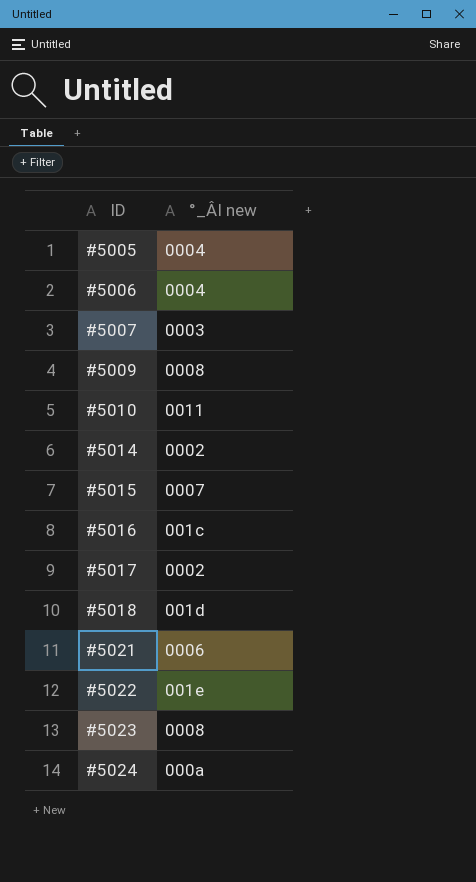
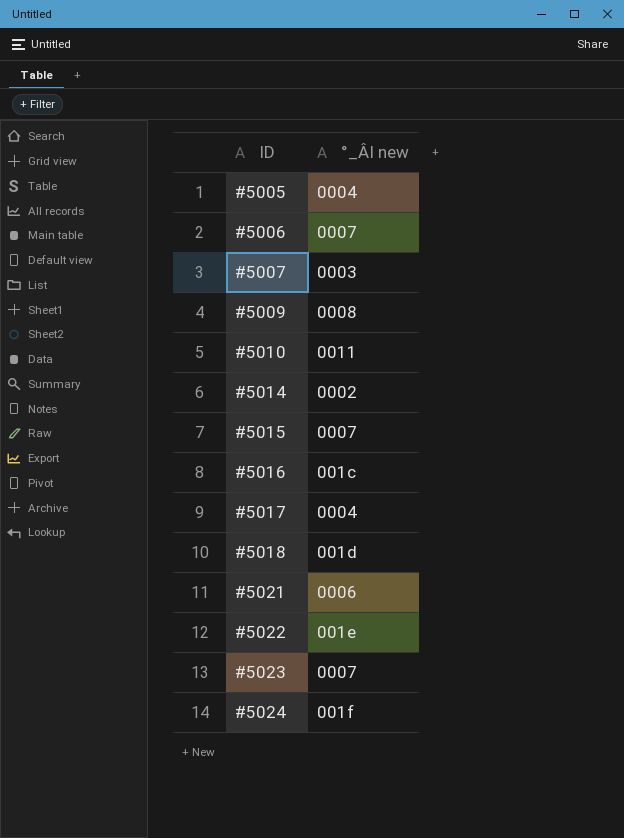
#5006 | °_ÂI new: 0004 -> 0007
#5017 | °_ÂI new: 0002 -> 0004
#5023 | °_ÂI new: 0008 -> 0007
#5024 | °_ÂI new: 000a -> 001f

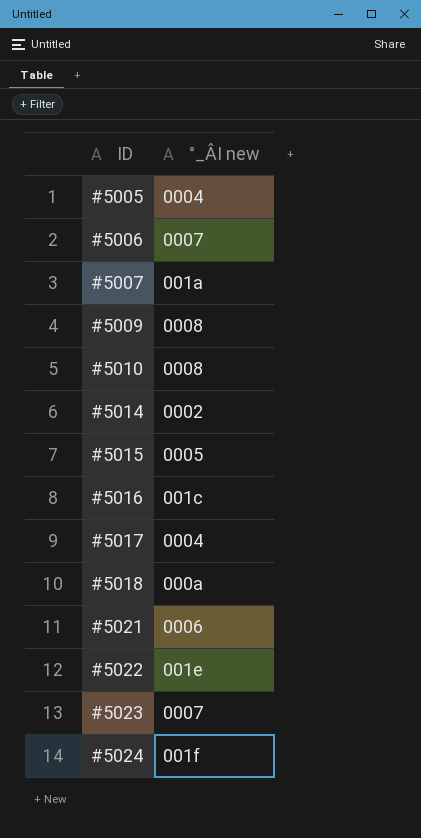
#5007 | °_ÂI new: 0003 -> 001a
#5010 | °_ÂI new: 0011 -> 0008
#5015 | °_ÂI new: 0007 -> 0005
#5018 | °_ÂI new: 001d -> 000a

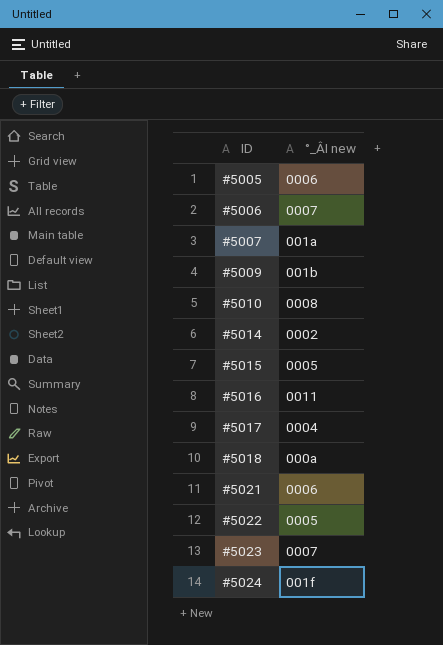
#5005 | °_ÂI new: 0004 -> 0006
#5009 | °_ÂI new: 0008 -> 001b
#5016 | °_ÂI new: 001c -> 0011
#5022 | °_ÂI new: 001e -> 0005

